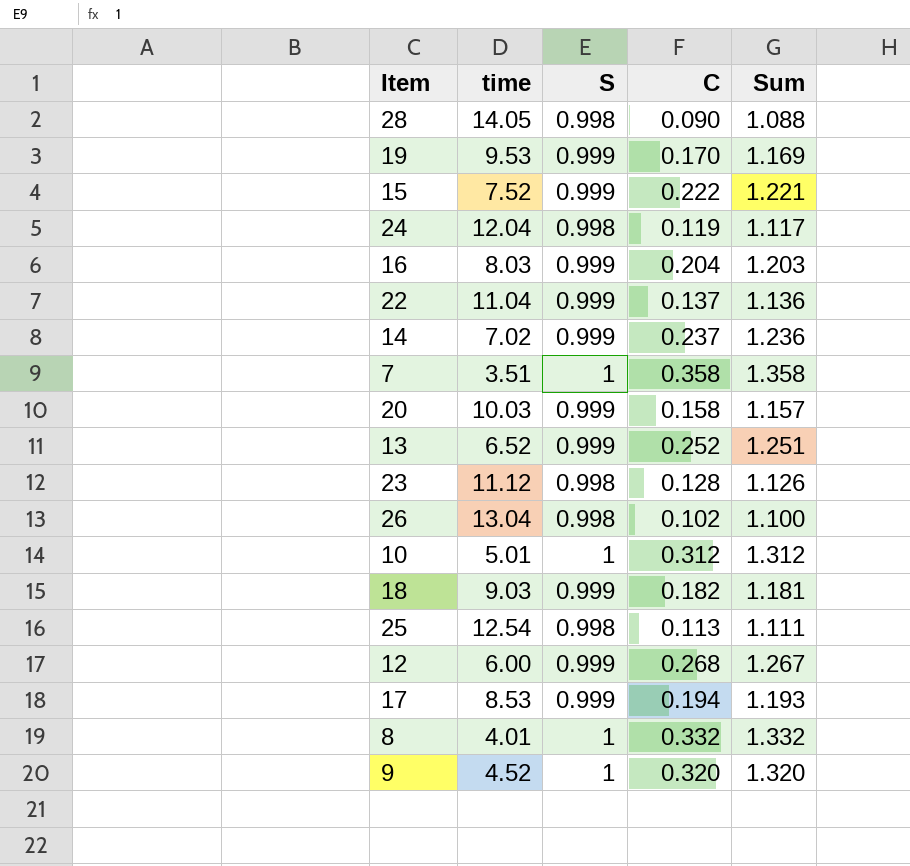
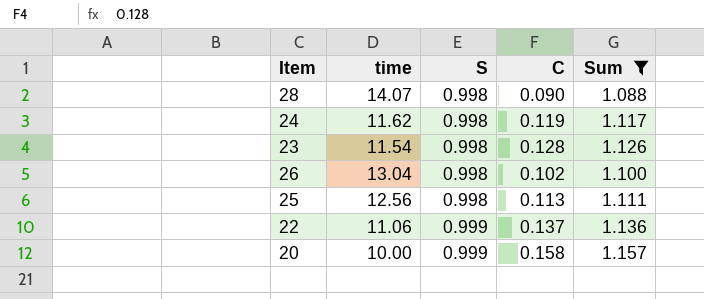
filter: none -> Sum <= 1.157
row order: none -> S ascending
28 | time: 14.05 -> 14.07
24 | time: 12.04 -> 11.62
23 | time: 11.12 -> 11.54
25 | time: 12.54 -> 12.56
22 | time: 11.04 -> 11.06
20 | time: 10.03 -> 10.00

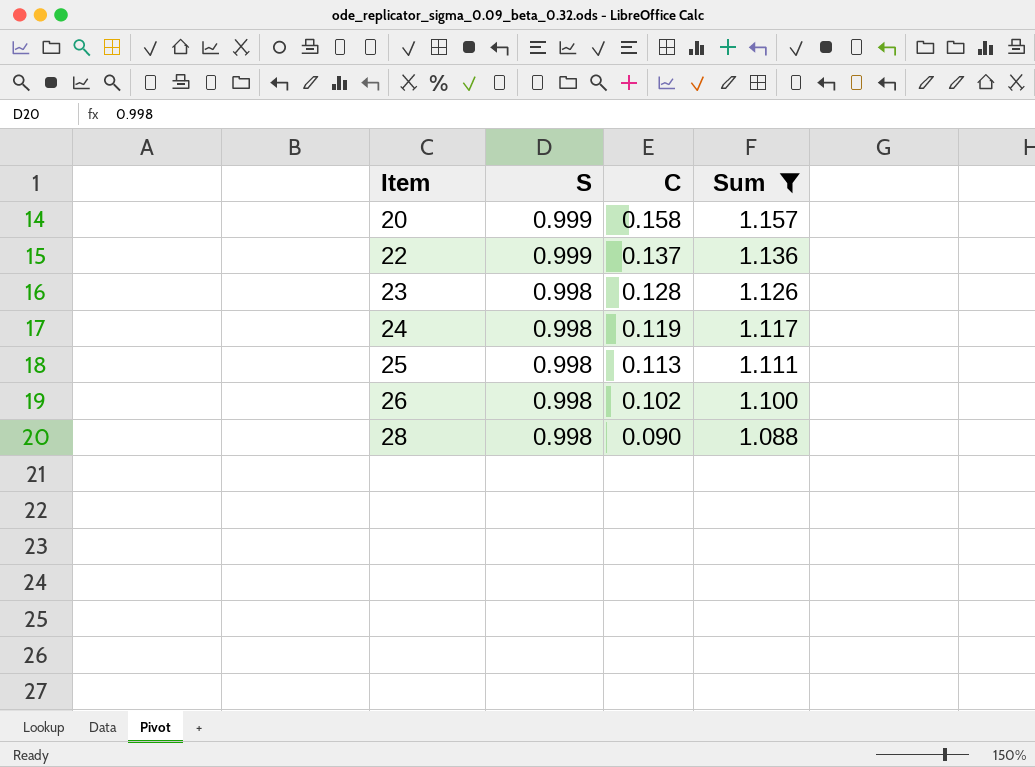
row order: S ascending -> Item ascending
column time | position: 2 -> none

